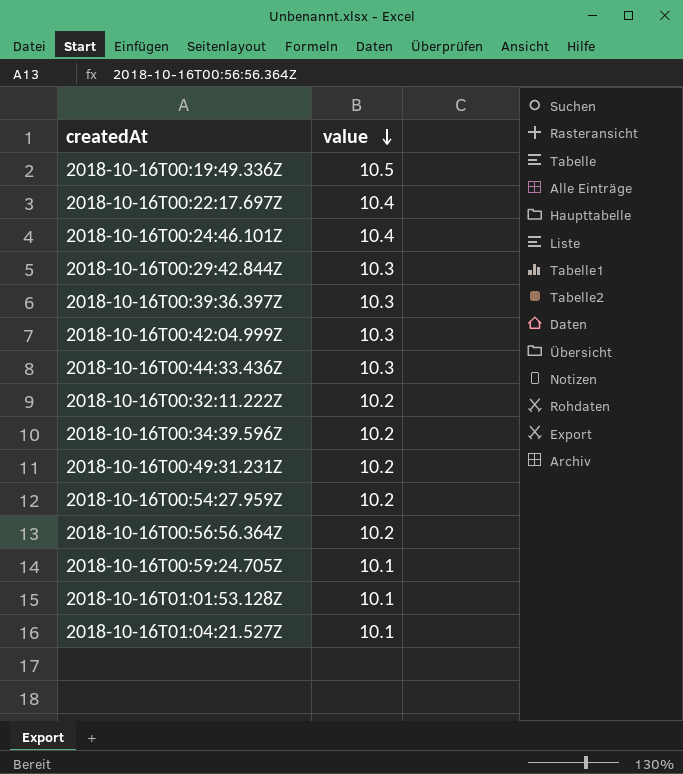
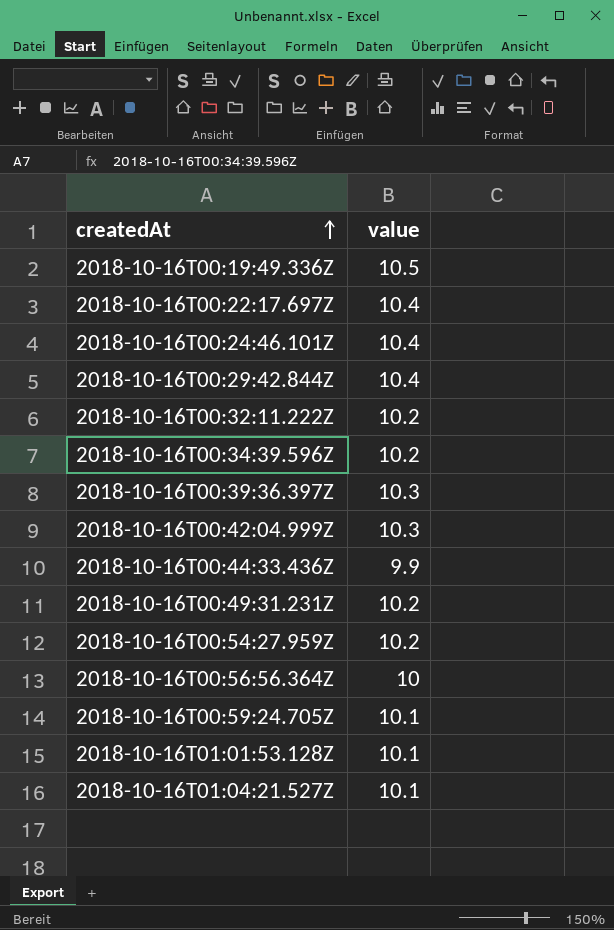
row order: value descending -> createdAt ascending
2018-10-16T00:29:42.844Z | value: 10.3 -> 10.4
2018-10-16T00:44:33.436Z | value: 10.3 -> 9.9
2018-10-16T00:56:56.364Z | value: 10.2 -> 10

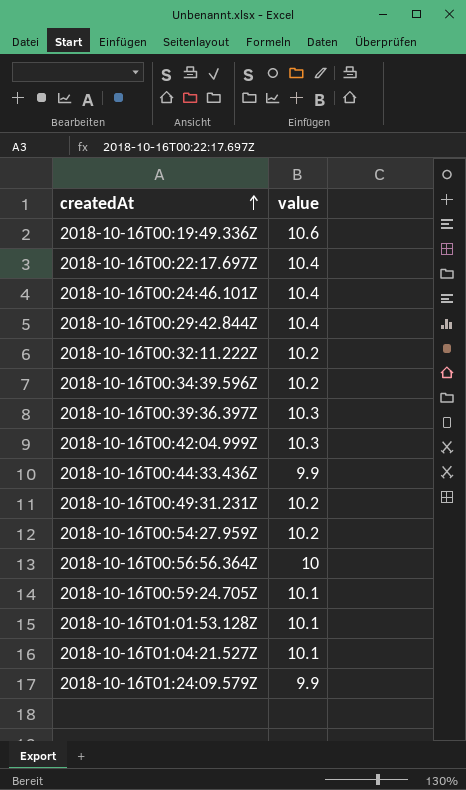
2018-10-16T00:19:49.336Z | value: 10.5 -> 10.6
row 2018-10-16T01:24:09.579Z: none -> 9.9

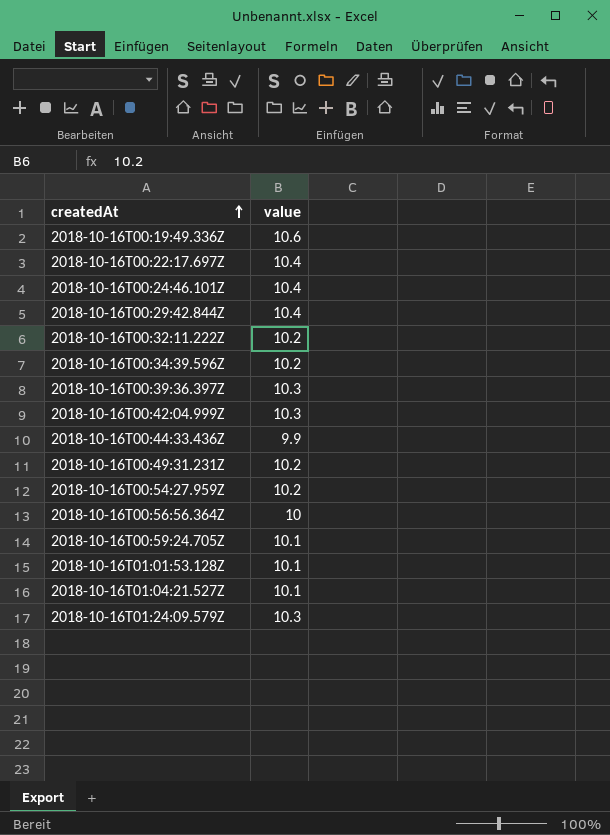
2018-10-16T01:24:09.579Z | value: 9.9 -> 10.3

